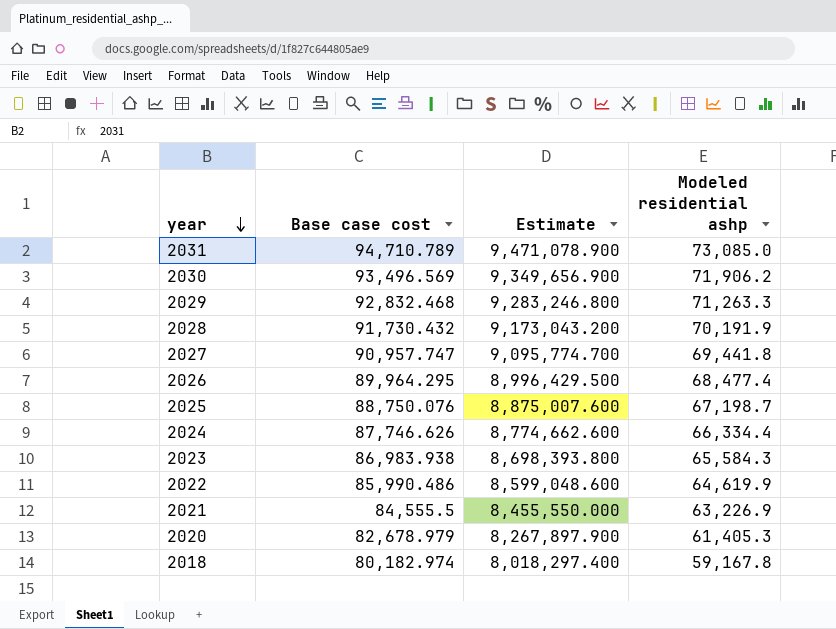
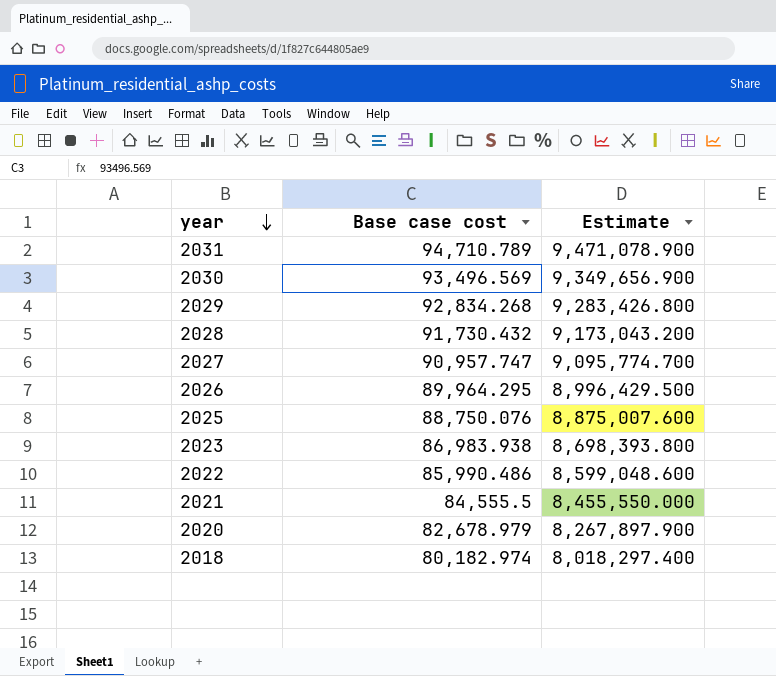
column Modeled residential ashp | position: 4 -> none
row 2024: 87,746.626 | 8,774,662.600 | 66,334.4 -> none
2029 | Base case cost: 92,832.468 -> 92,834.268
2029 | Estimate: 9,283,246.800 -> 9,283,426.800

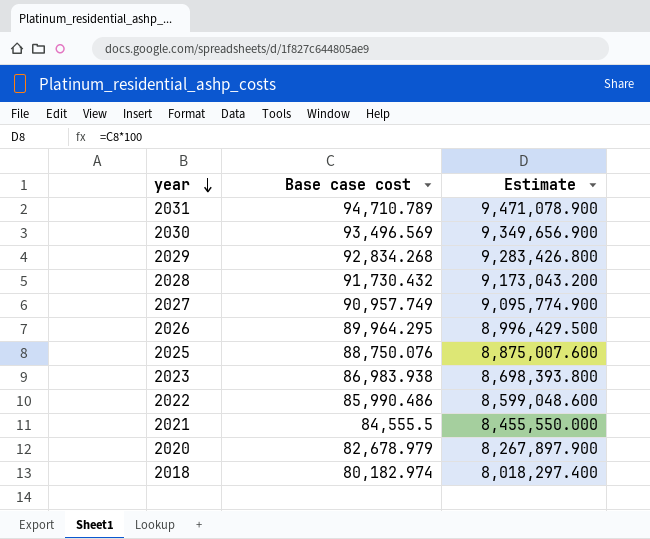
2027 | Base case cost: 90,957.747 -> 90,957.749
2027 | Estimate: 9,095,774.700 -> 9,095,774.900

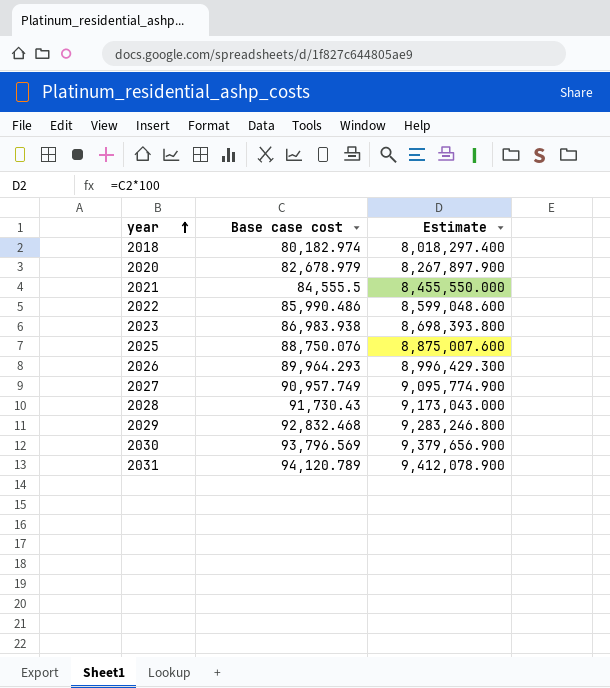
row order: year descending -> year ascending
2026 | Base case cost: 89,964.295 -> 89,964.293
2026 | Estimate: 8,996,429.500 -> 8,996,429.300
2028 | Base case cost: 91,730.432 -> 91,730.43
2028 | Estimate: 9,173,043.200 -> 9,173,043.000
2029 | Base case cost: 92,834.268 -> 92,832.468
2029 | Estimate: 9,283,426.800 -> 9,283,246.800
2030 | Base case cost: 93,496.569 -> 93,796.569
2030 | Estimate: 9,349,656.900 -> 9,379,656.900
2031 | Base case cost: 94,710.789 -> 94,120.789
2031 | Estimate: 9,471,078.900 -> 9,412,078.900

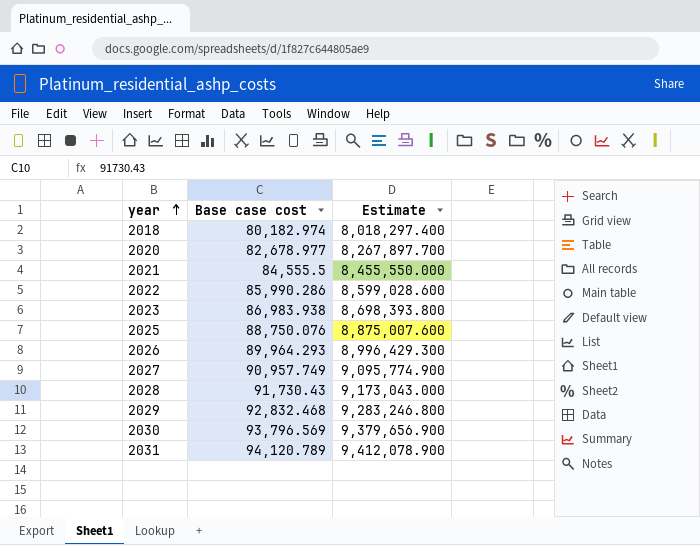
2020 | Base case cost: 82,678.979 -> 82,678.977
2020 | Estimate: 8,267,897.900 -> 8,267,897.700
2022 | Base case cost: 85,990.486 -> 85,990.286
2022 | Estimate: 8,599,048.600 -> 8,599,028.600

